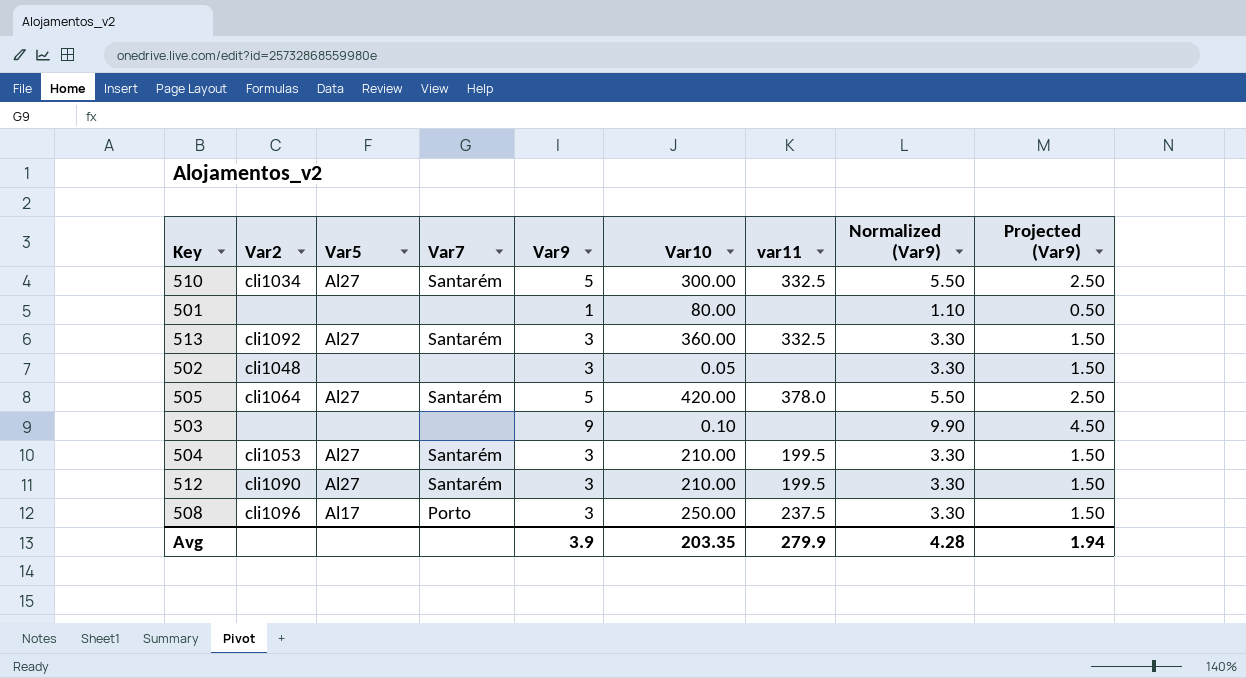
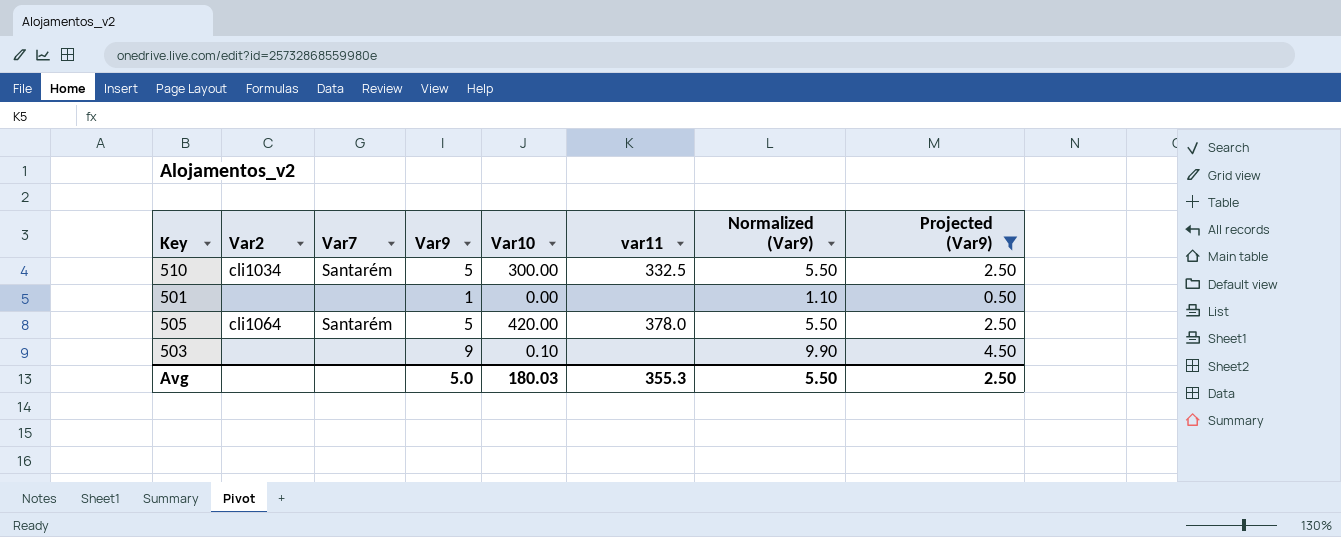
filter: none -> Projected (Var9) != 1.50
column Var5 | position: 3 -> none
501 | Var10: 80.00 -> 0.00
Avg | Var9: 3.9 -> 5.0
Avg | Var10: 203.35 -> 180.03
Avg | var11: 279.9 -> 355.3
Avg | Normalized (Var9): 4.28 -> 5.50
Avg | Projected (Var9): 1.94 -> 2.50

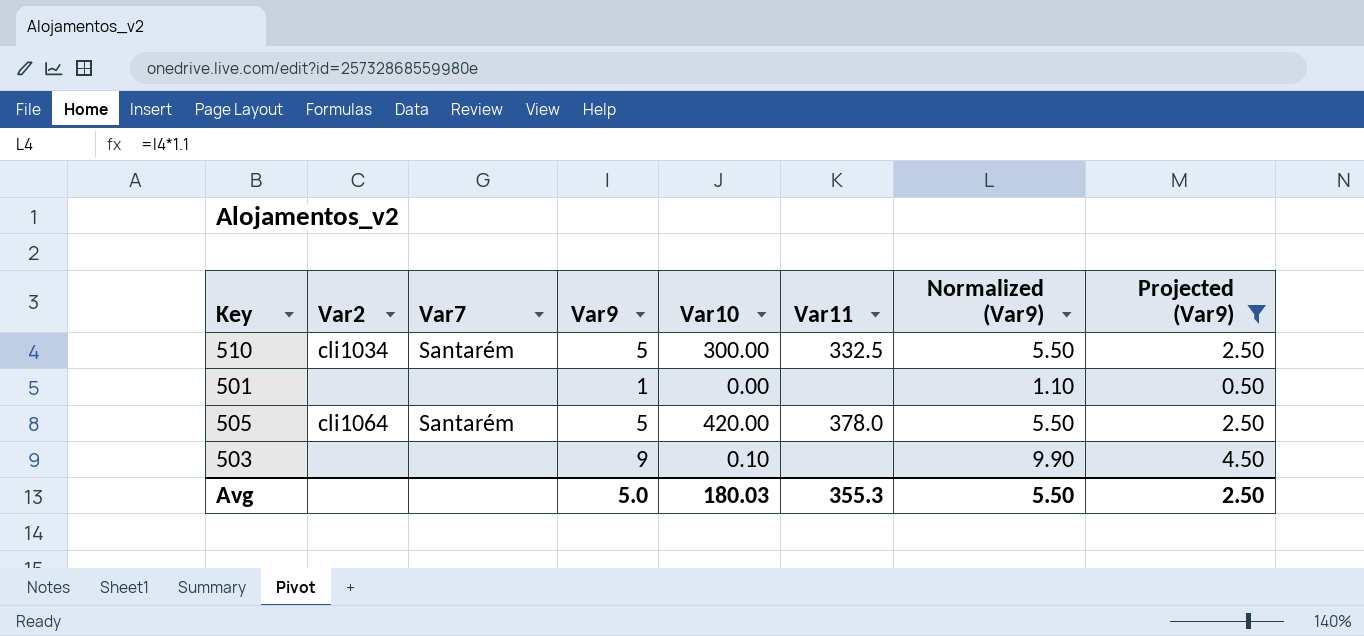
column name: var11 -> Var11

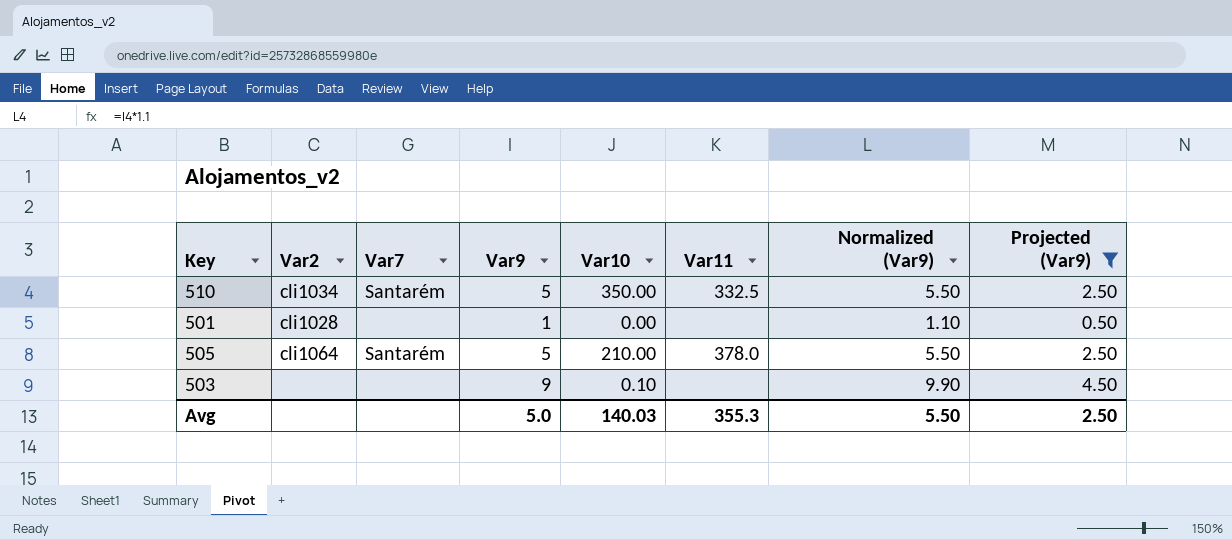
510 | Var10: 300.00 -> 350.00
501 | Var2: none -> cli1028
505 | Var10: 420.00 -> 210.00
Avg | Var10: 180.03 -> 140.03

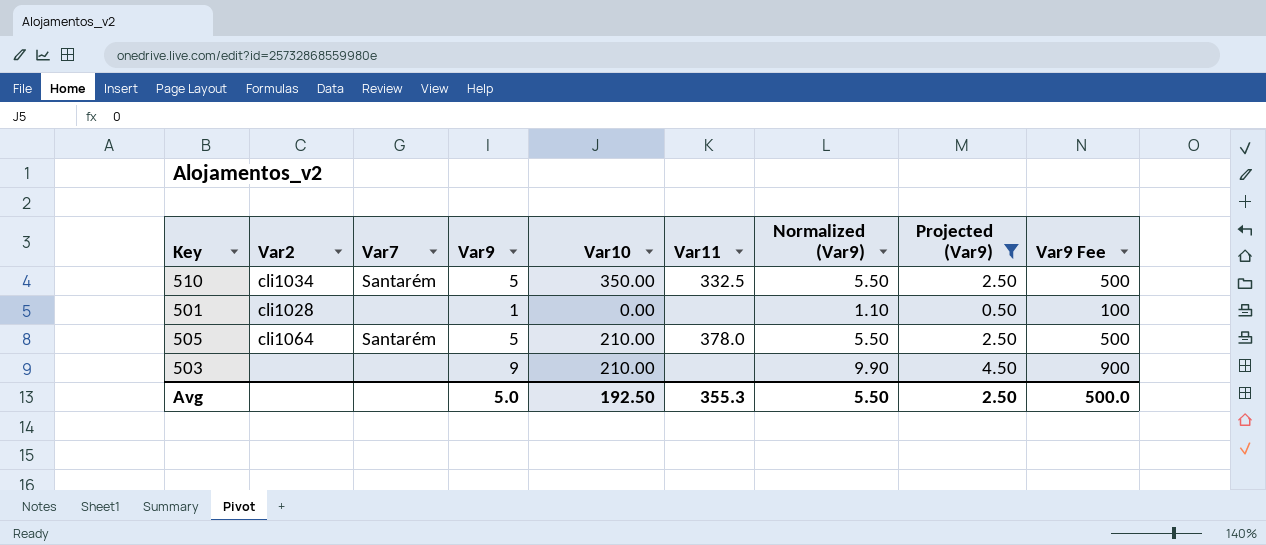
column Var9 Fee | formula: none -> [Var9] * 100
503 | Var10: 0.10 -> 210.00
Avg | Var10: 140.03 -> 192.50

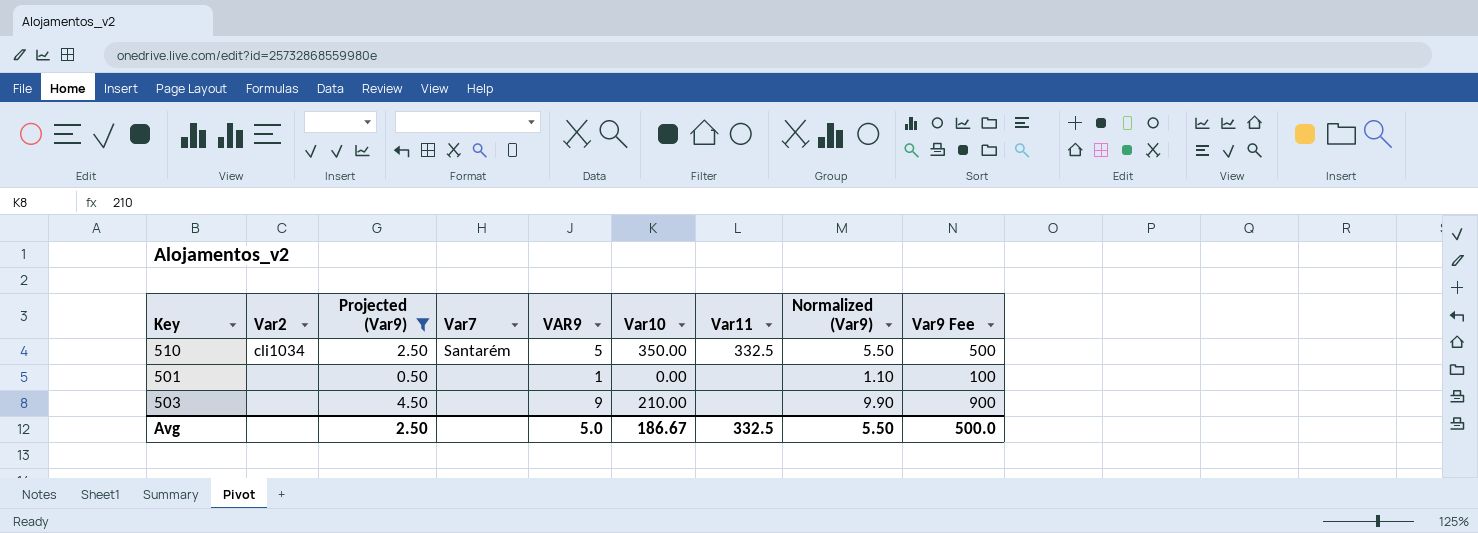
column Projected (Var9) | position: 8 -> 3
column name: Var9 -> VAR9
row 505: cli1064 | Santarém | 5 | 210.00 | 378.0 | 5.50 | 2.50 | 500 -> none
501 | Var2: cli1028 -> none
Avg | Var10: 192.50 -> 186.67
Avg | Var11: 355.3 -> 332.5

